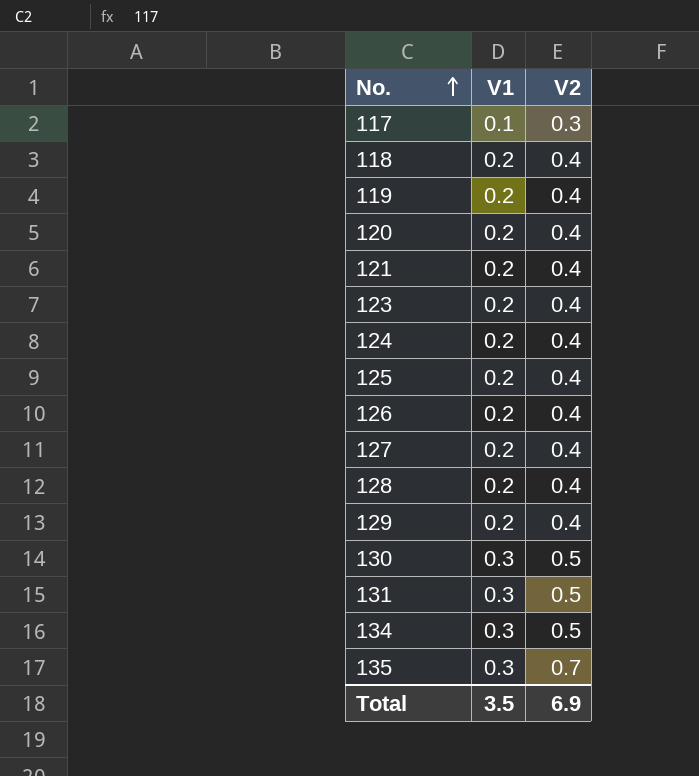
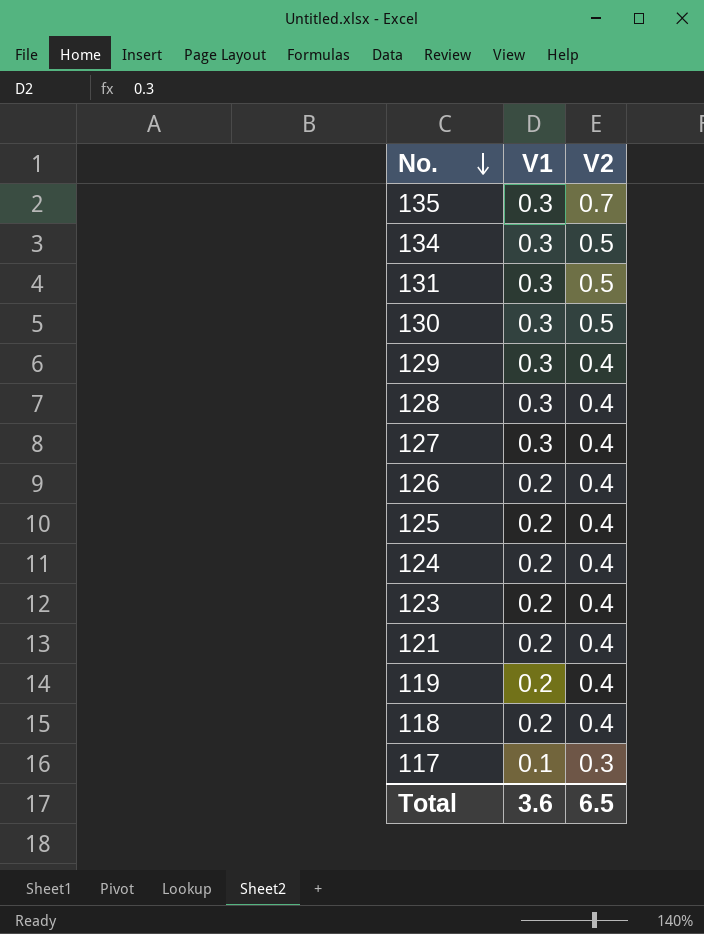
row order: No. ascending -> No. descending
row 120: 0.2 | 0.4 -> none
129 | V1: 0.2 -> 0.3
128 | V1: 0.2 -> 0.3
127 | V1: 0.2 -> 0.3
Total | V1: 3.5 -> 3.6
Total | V2: 6.9 -> 6.5

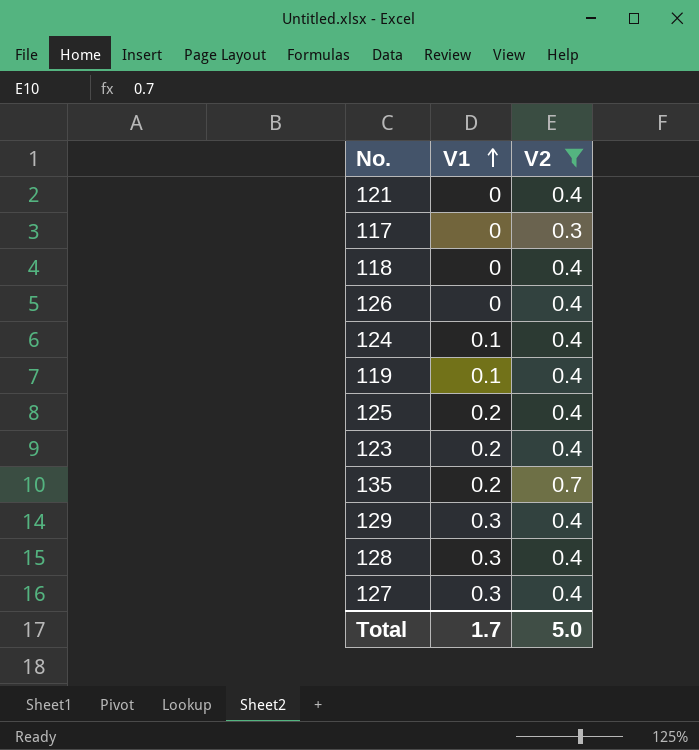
filter: none -> V2 != 0.5
row order: No. descending -> V1 ascending
121 | V1: 0.2 -> 0
117 | V1: 0.1 -> 0
118 | V1: 0.2 -> 0
126 | V1: 0.2 -> 0
124 | V1: 0.2 -> 0.1
119 | V1: 0.2 -> 0.1
135 | V1: 0.3 -> 0.2
Total | V1: 3.6 -> 1.7
Total | V2: 6.5 -> 5.0

